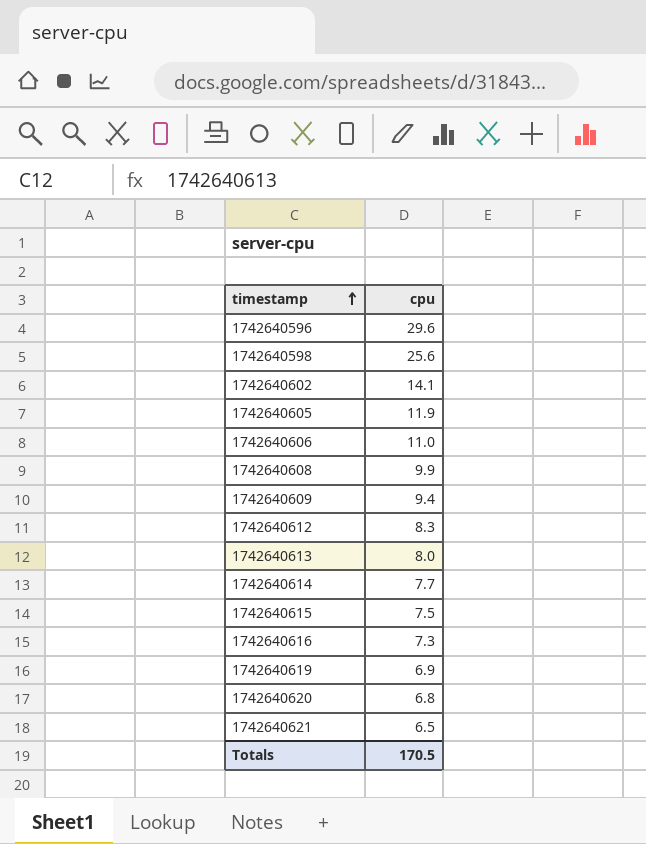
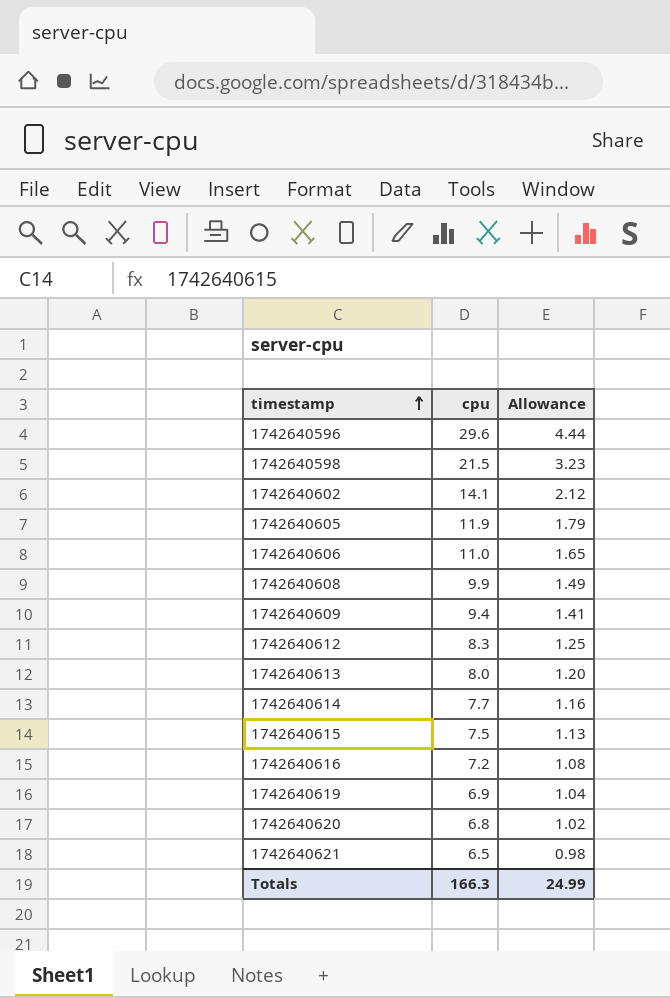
column Allowance | formula: none -> [cpu] * 0.15
1742640598 | cpu: 25.6 -> 21.5
1742640616 | cpu: 7.3 -> 7.2
Totals | cpu: 170.5 -> 166.3

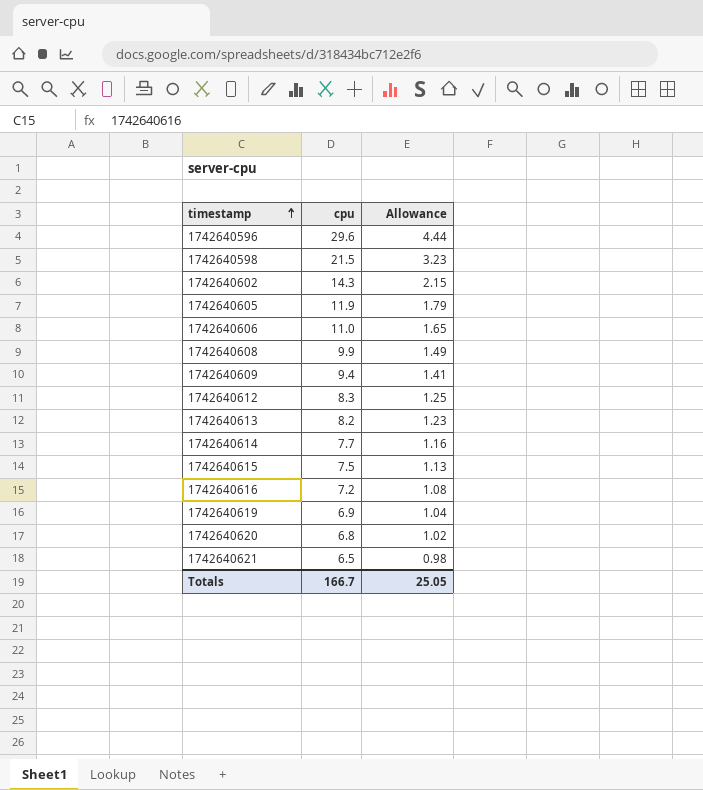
1742640602 | cpu: 14.1 -> 14.3
1742640602 | Allowance: 2.12 -> 2.15
1742640613 | cpu: 8.0 -> 8.2
1742640613 | Allowance: 1.20 -> 1.23
Totals | cpu: 166.3 -> 166.7
Totals | Allowance: 24.99 -> 25.05

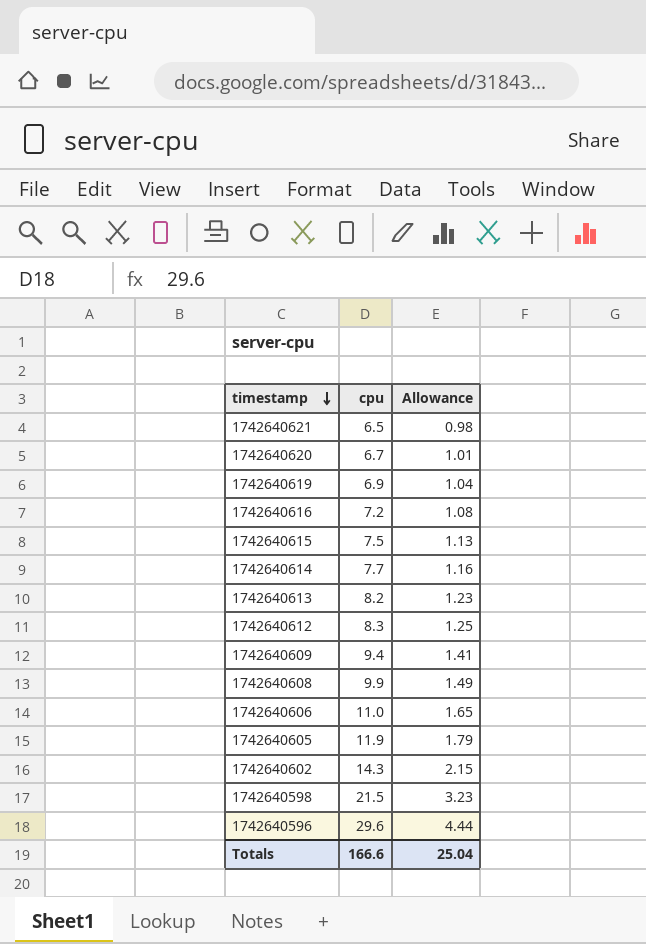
row order: timestamp ascending -> timestamp descending
1742640620 | cpu: 6.8 -> 6.7
1742640620 | Allowance: 1.02 -> 1.01
Totals | cpu: 166.7 -> 166.6
Totals | Allowance: 25.05 -> 25.04

